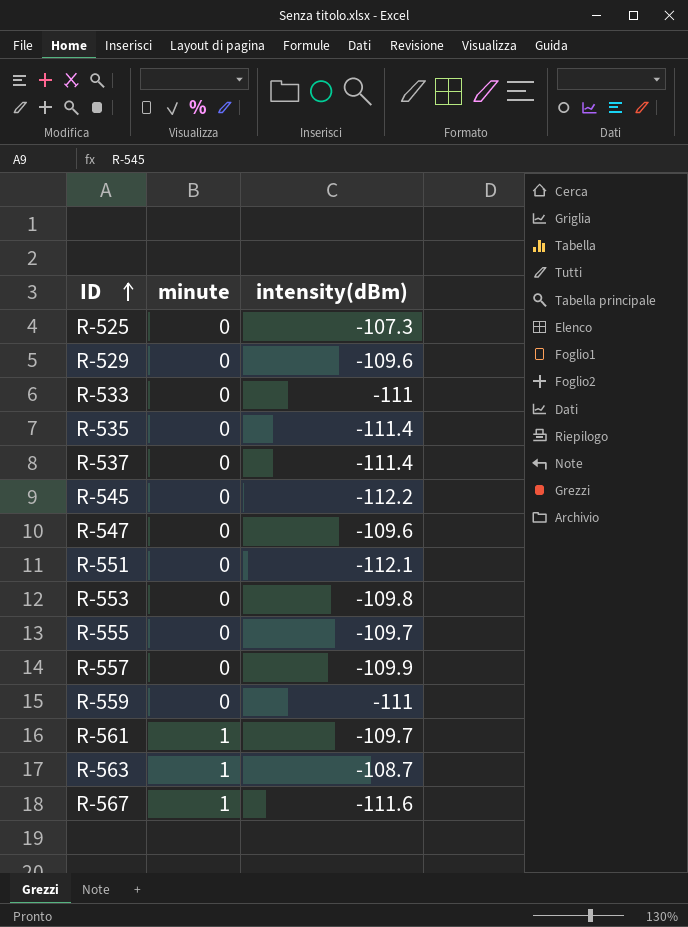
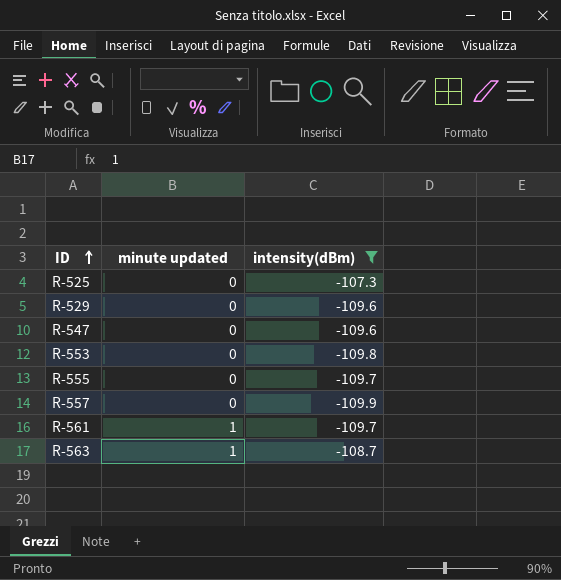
filter: none -> intensity(dBm) >= -109.9
column name: minute -> minute updated

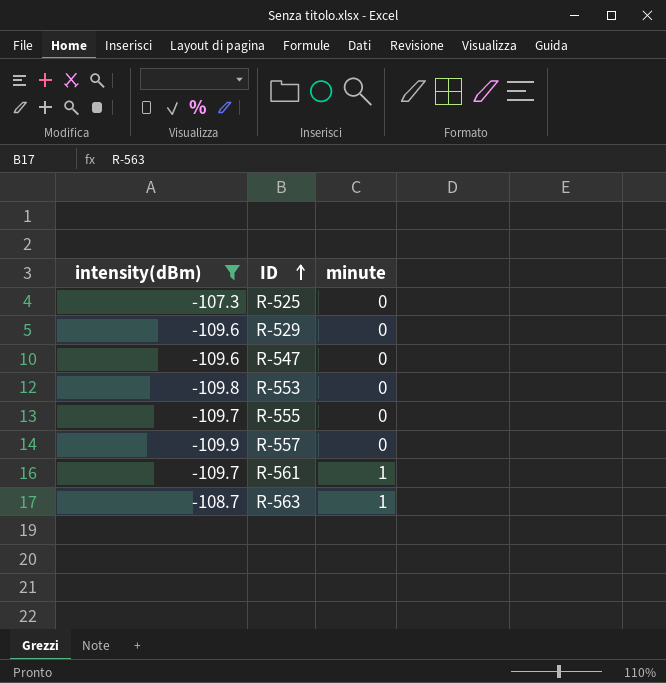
column intensity(dBm) | position: 3 -> 1
column name: minute updated -> minute

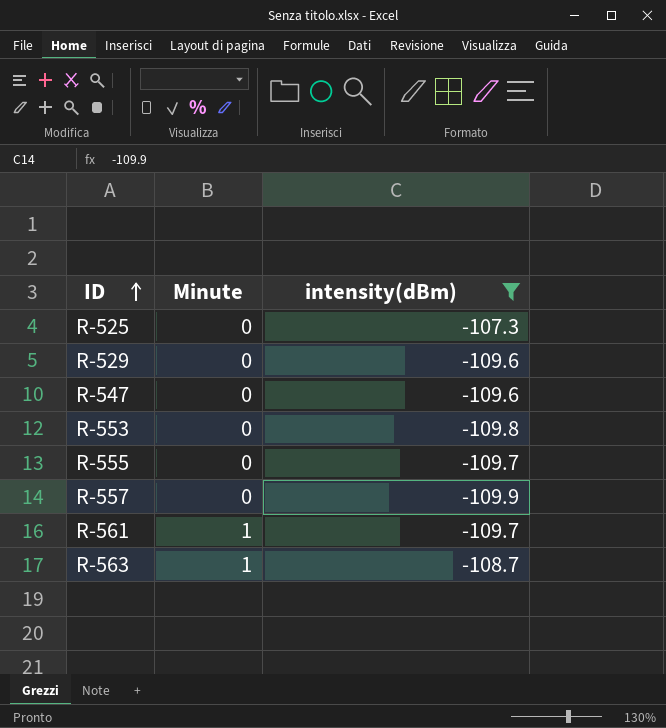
column name: minute -> Minute
column intensity(dBm) | position: 1 -> 3

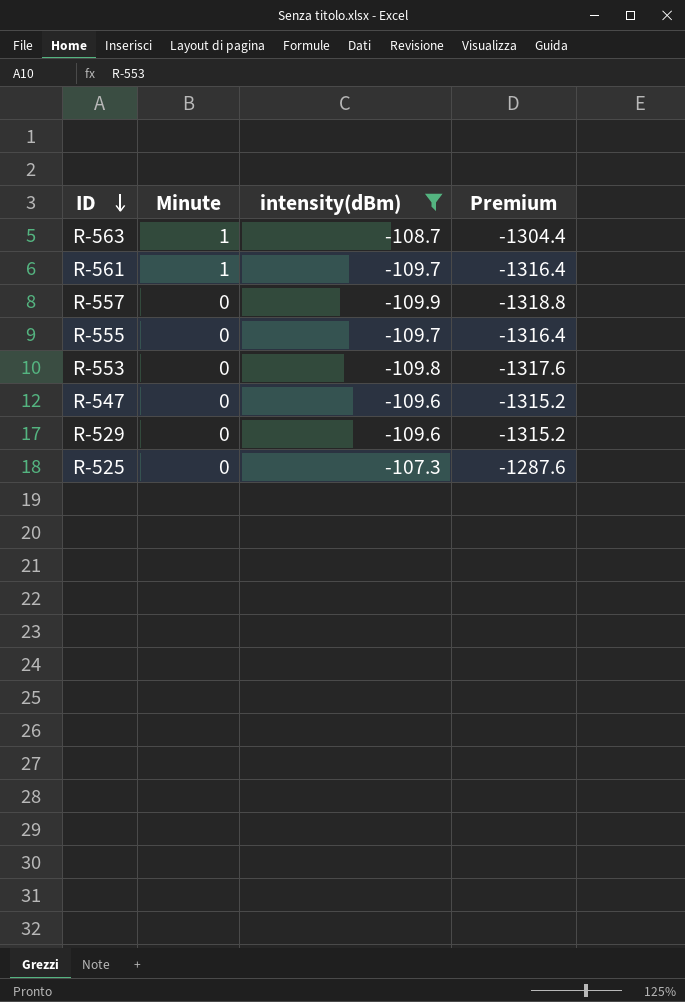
row order: ID ascending -> ID descending
column Premium | formula: none -> [intensity(dBm)] * 12

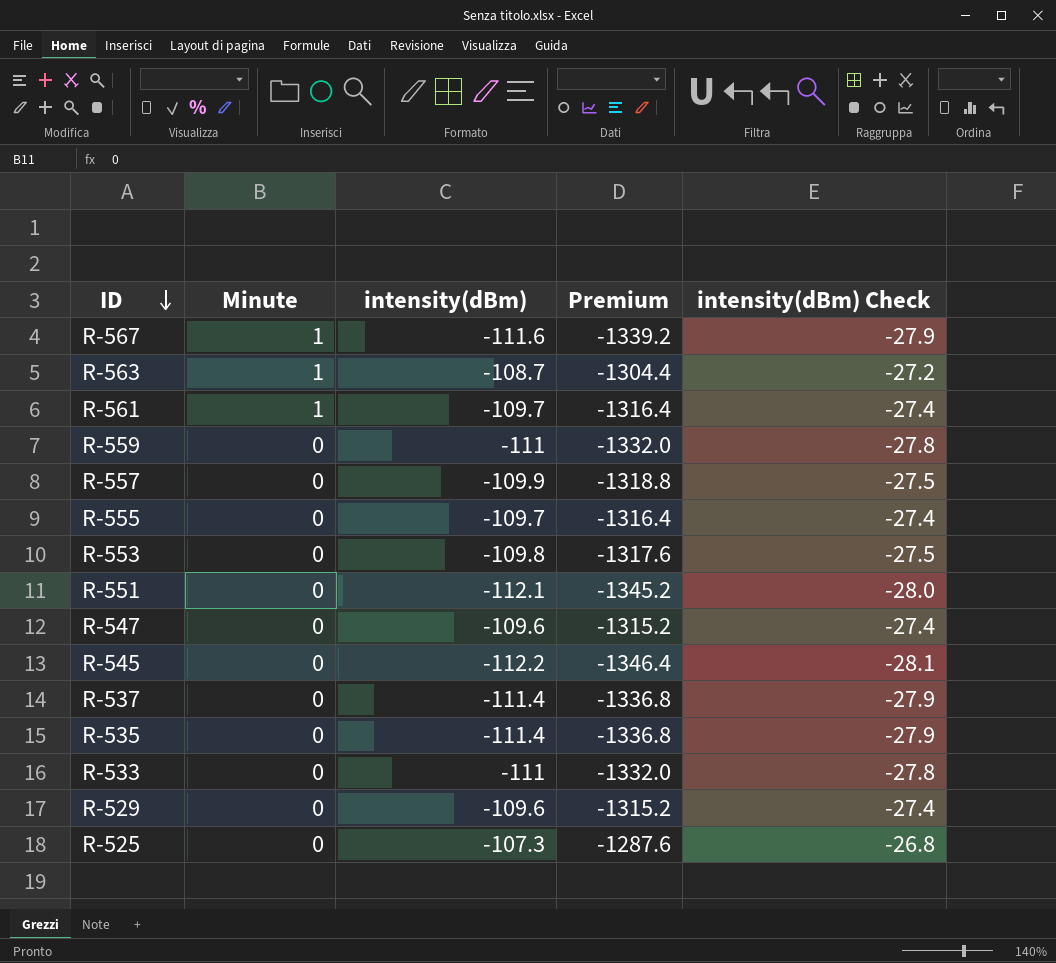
filter: intensity(dBm) >= -109.9 -> none
column intensity(dBm) Check | formula: none -> [intensity(dBm)] * 0.25

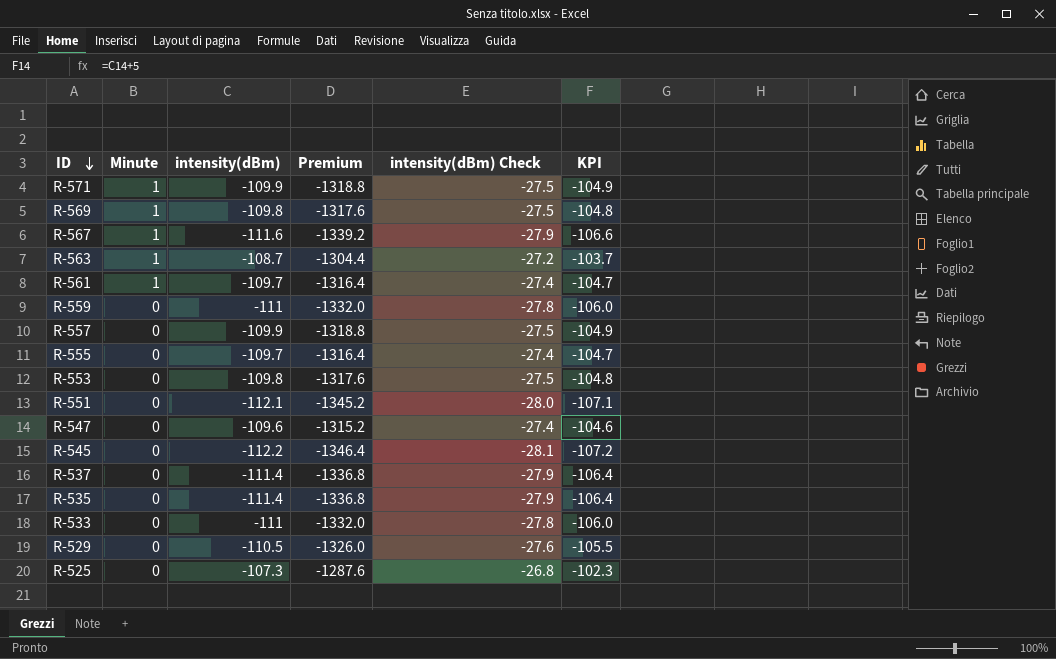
column KPI | formula: none -> [intensity(dBm)] + 5
row R-571: none -> 1 | -109.9 | -1318.8 | -27.5 | -104.9
row R-569: none -> 1 | -109.8 | -1317.6 | -27.5 | -104.8
R-529 | intensity(dBm): -109.6 -> -110.5
R-529 | Premium: -1315.2 -> -1326.0
R-529 | intensity(dBm) Check: -27.4 -> -27.6

